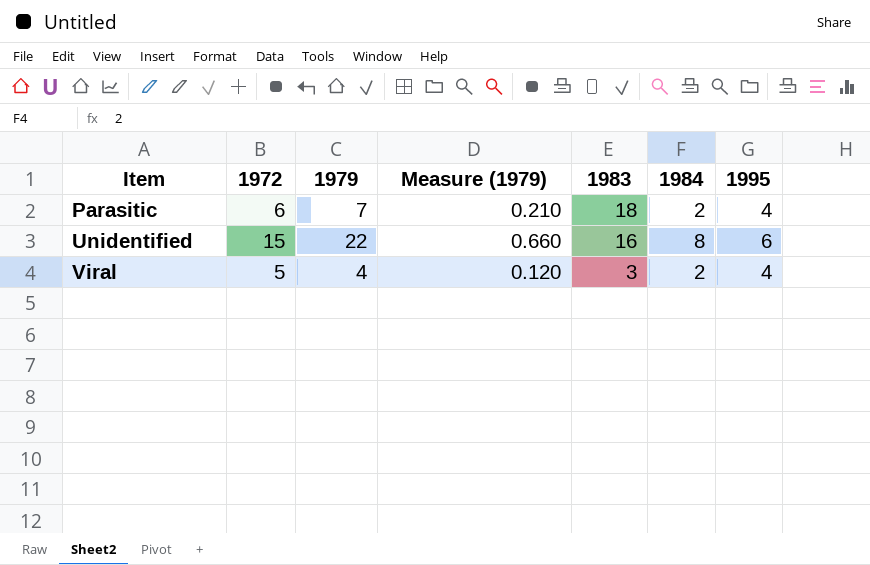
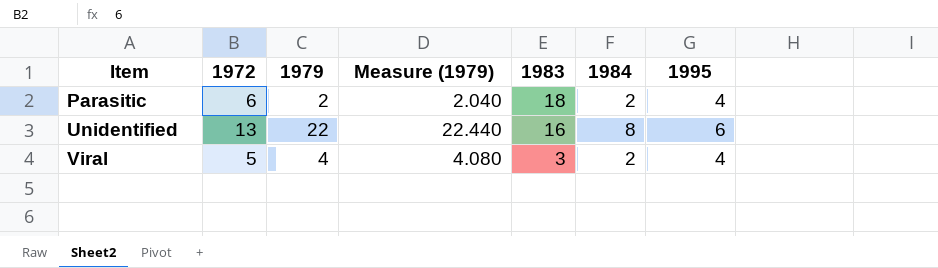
column Measure (1979) | formula: [1979] * 0.03 -> [1979] * 1.02
Parasitic | 1979: 7 -> 2
Unidentified | 1972: 15 -> 13

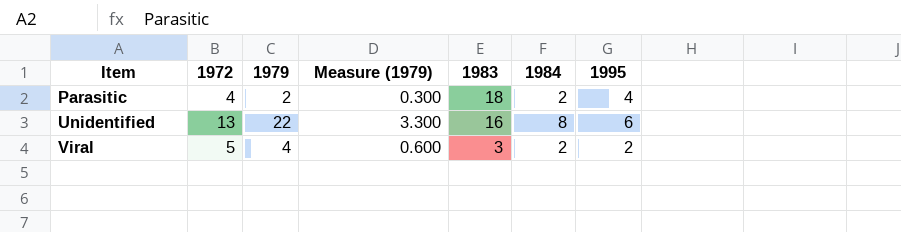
column Measure (1979) | formula: [1979] * 1.02 -> [1979] * 0.15
Parasitic | 1972: 6 -> 4
Viral | 1995: 4 -> 2

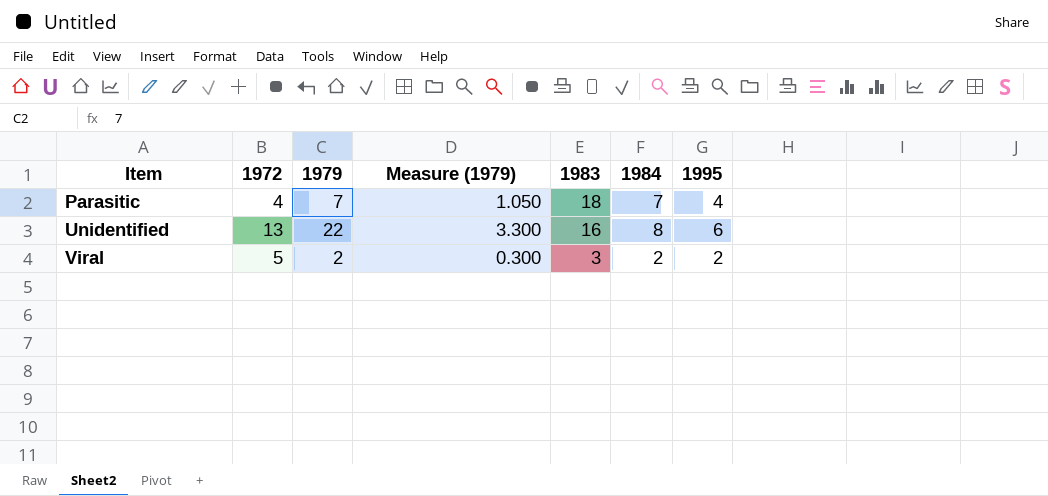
Parasitic | 1979: 2 -> 7
Parasitic | Measure (1979): 0.300 -> 1.050
Parasitic | 1984: 2 -> 7
Viral | 1979: 4 -> 2
Viral | Measure (1979): 0.600 -> 0.300

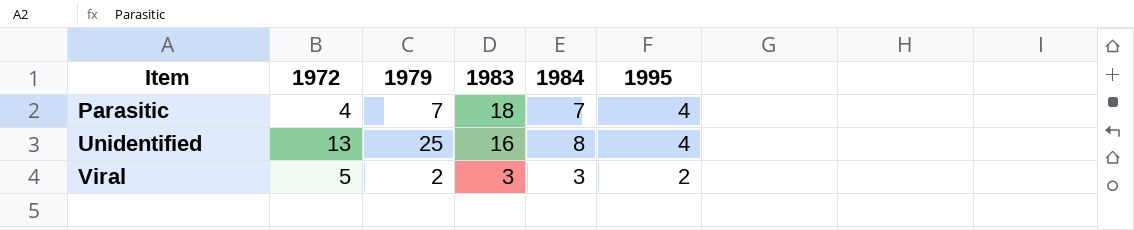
column Measure (1979) | formula: [1979] * 0.15 -> none
Unidentified | 1979: 22 -> 25
Unidentified | 1995: 6 -> 4
Viral | 1984: 2 -> 3

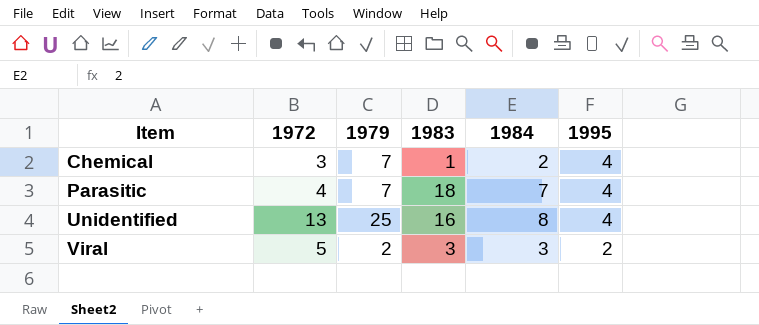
row Chemical: none -> 3 | 7 | 1 | 2 | 4

